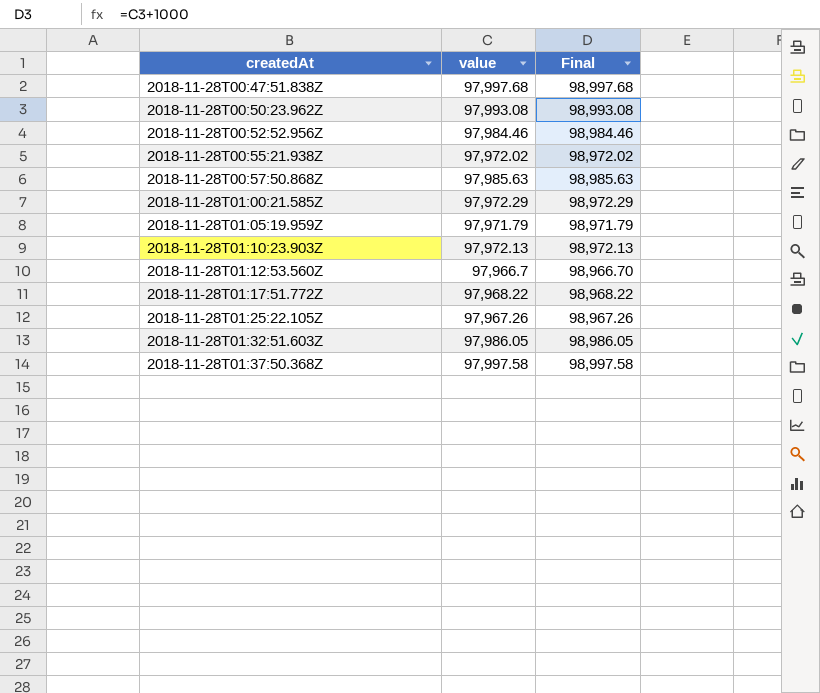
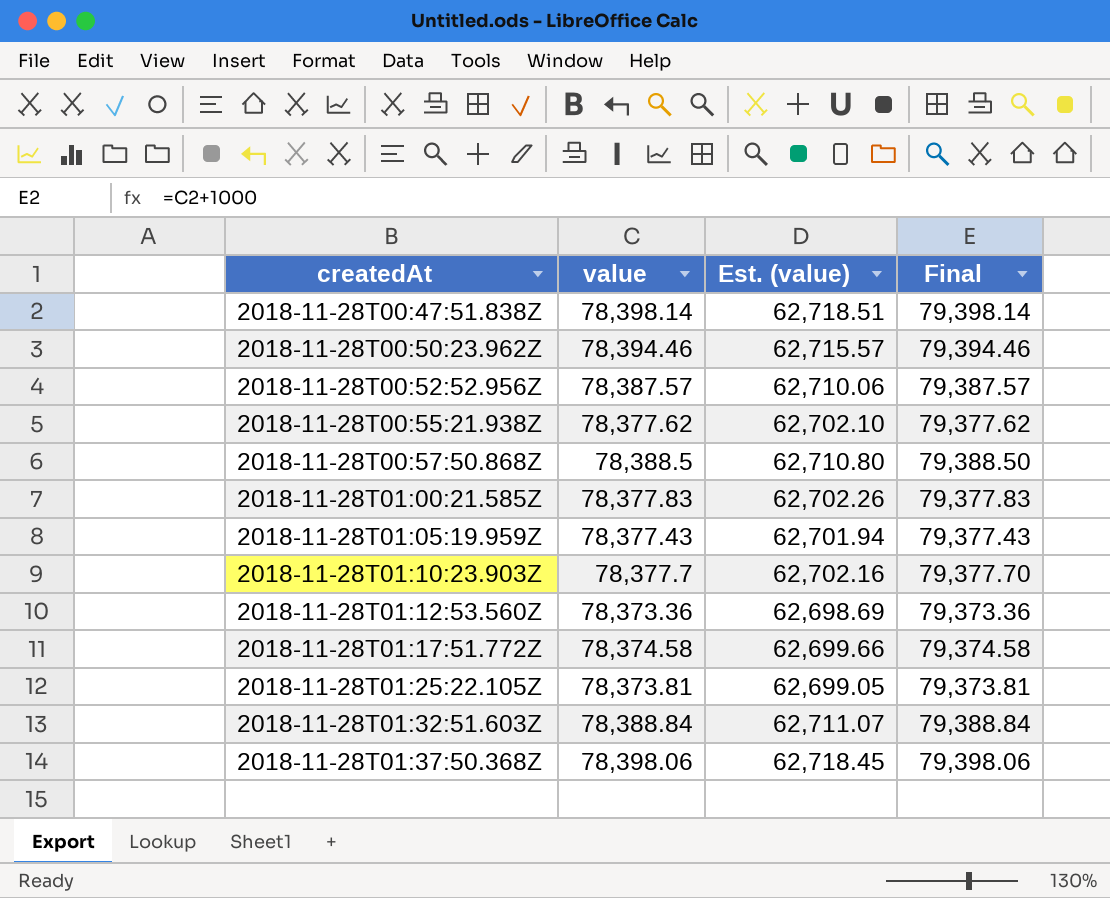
column Est. (value) | formula: none -> [value] * 0.8
2018-11-28T00:47:51.838Z | value: 97,997.68 -> 78,398.14
2018-11-28T00:47:51.838Z | Final: 98,997.68 -> 79,398.14
2018-11-28T00:50:23.962Z | value: 97,993.08 -> 78,394.46
2018-11-28T00:50:23.962Z | Final: 98,993.08 -> 79,394.46
2018-11-28T00:52:52.956Z | value: 97,984.46 -> 78,387.57
2018-11-28T00:52:52.956Z | Final: 98,984.46 -> 79,387.57
2018-11-28T00:55:21.938Z | value: 97,972.02 -> 78,377.62
2018-11-28T00:55:21.938Z | Final: 98,972.02 -> 79,377.62
2018-11-28T00:57:50.868Z | value: 97,985.63 -> 78,388.5
2018-11-28T00:57:50.868Z | Final: 98,985.63 -> 79,388.50
2018-11-28T01:00:21.585Z | value: 97,972.29 -> 78,377.83
2018-11-28T01:00:21.585Z | Final: 98,972.29 -> 79,377.83
2018-11-28T01:05:19.959Z | value: 97,971.79 -> 78,377.43
2018-11-28T01:05:19.959Z | Final: 98,971.79 -> 79,377.43
2018-11-28T01:10:23.903Z | value: 97,972.13 -> 78,377.7
2018-11-28T01:10:23.903Z | Final: 98,972.13 -> 79,377.70
2018-11-28T01:12:53.560Z | value: 97,966.7 -> 78,373.36
2018-11-28T01:12:53.560Z | Final: 98,966.70 -> 79,373.36
2018-11-28T01:17:51.772Z | value: 97,968.22 -> 78,374.58
2018-11-28T01:17:51.772Z | Final: 98,968.22 -> 79,374.58
2018-11-28T01:25:22.105Z | value: 97,967.26 -> 78,373.81
2018-11-28T01:25:22.105Z | Final: 98,967.26 -> 79,373.81
2018-11-28T01:32:51.603Z | value: 97,986.05 -> 78,388.84
2018-11-28T01:32:51.603Z | Final: 98,986.05 -> 79,388.84
2018-11-28T01:37:50.368Z | value: 97,997.58 -> 78,398.06
2018-11-28T01:37:50.368Z | Final: 98,997.58 -> 79,398.06

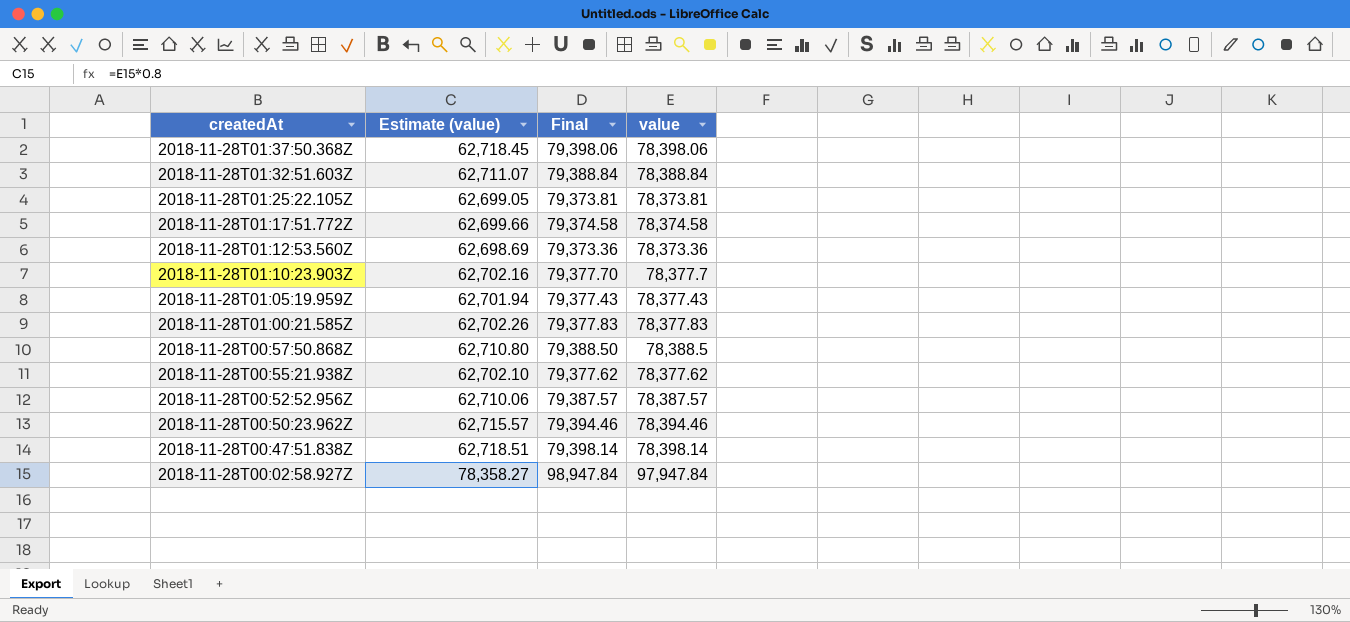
row order: createdAt ascending -> createdAt descending
column name: Est. (value) -> Estimate (value)
column value | position: 2 -> 4
row 2018-11-28T00:02:58.927Z: none -> 78,358.27 | 98,947.84 | 97,947.84

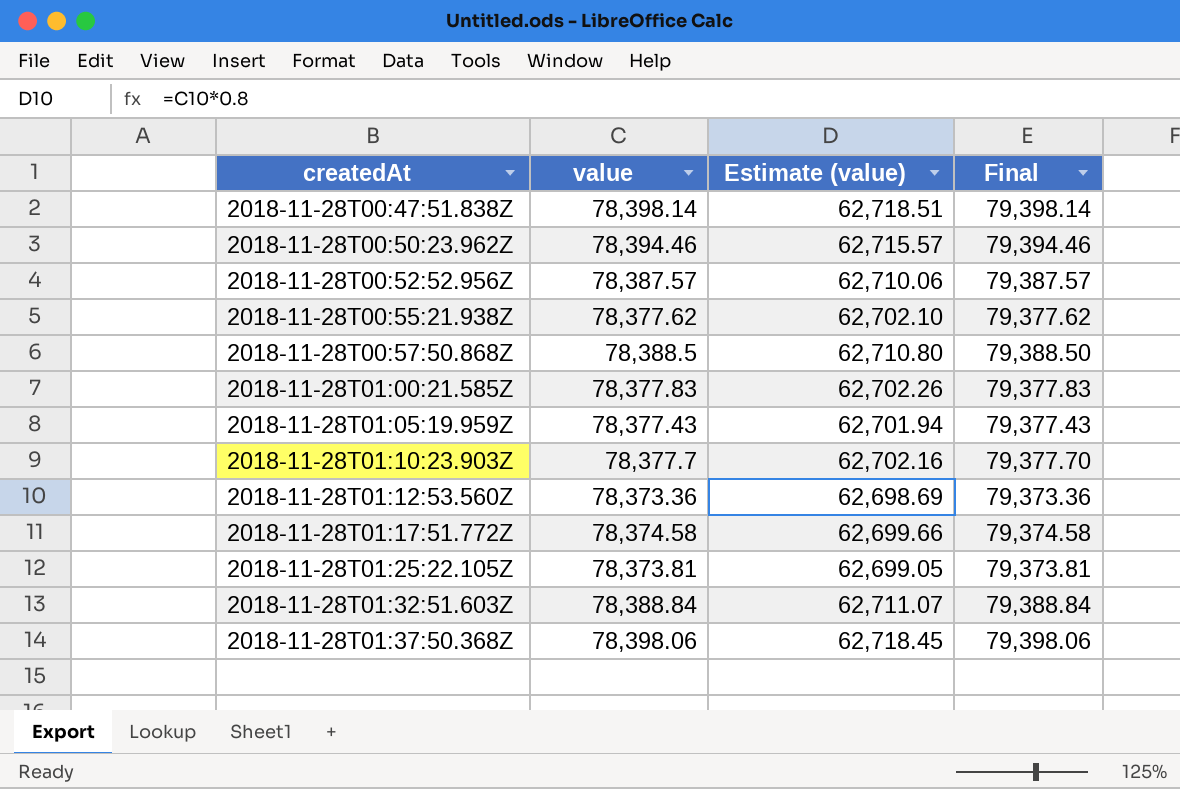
row order: createdAt descending -> createdAt ascending
column value | position: 4 -> 2
row 2018-11-28T00:02:58.927Z: 78,358.27 | 98,947.84 | 97,947.84 -> none

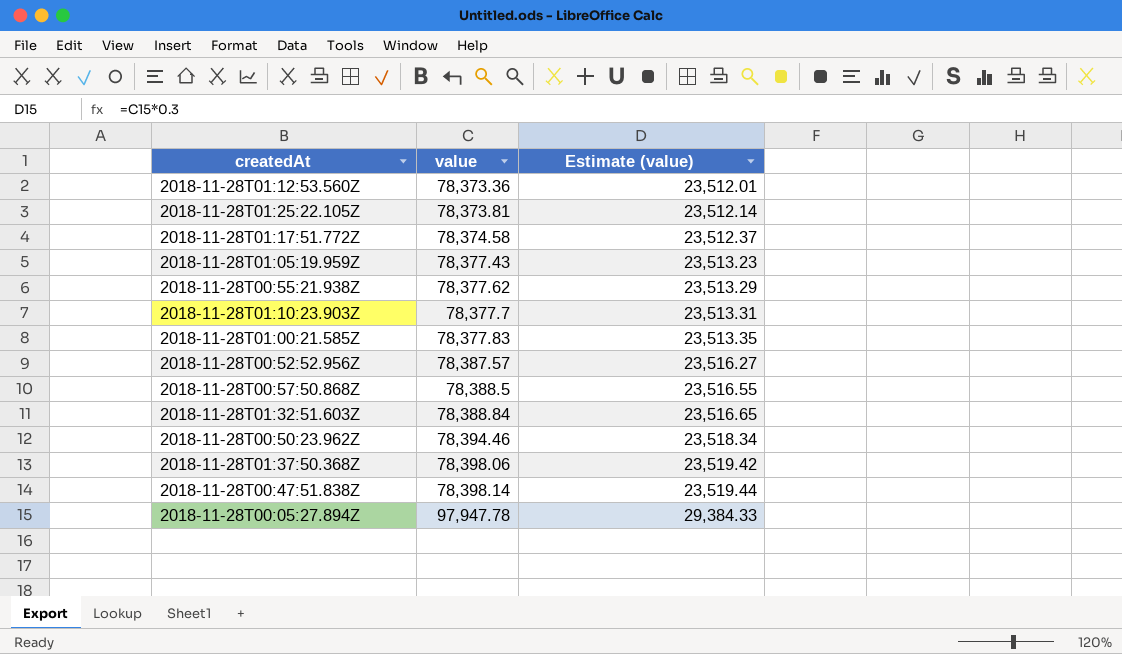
row order: createdAt ascending -> value ascending
column Final | formula: [value] + 1000 -> none
column Estimate (value) | formula: [value] * 0.8 -> [value] * 0.3
row 2018-11-28T00:05:27.894Z: none -> 97,947.78 | 29,384.33

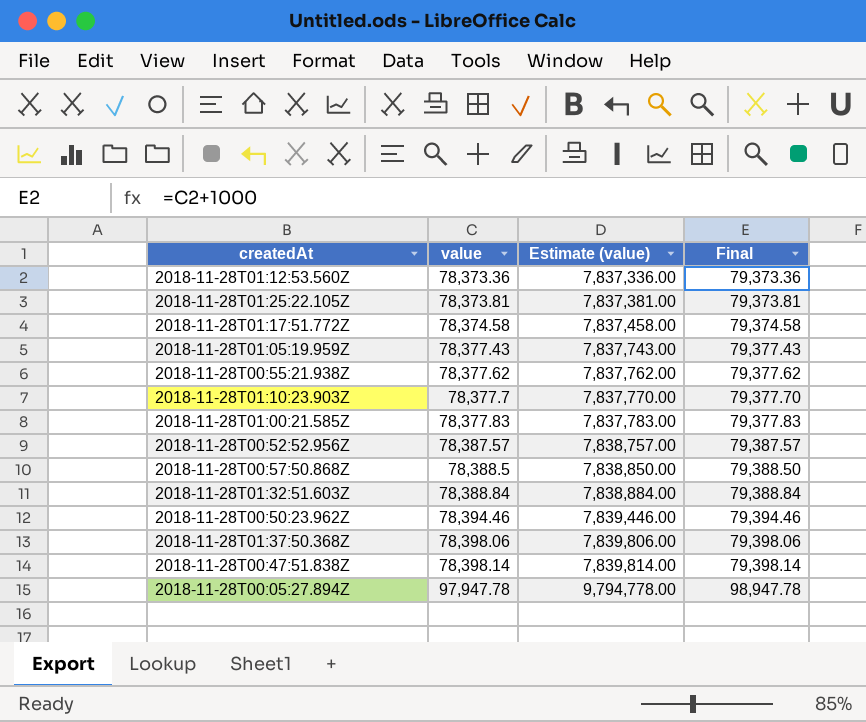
column Estimate (value) | formula: [value] * 0.3 -> [value] * 100
column Final | formula: none -> [value] + 1000

